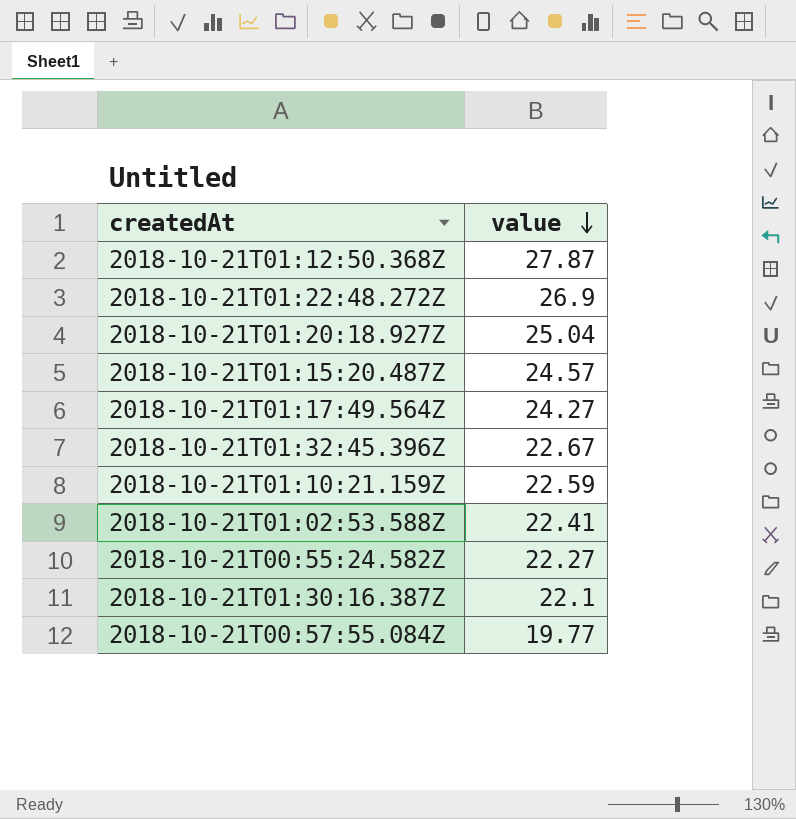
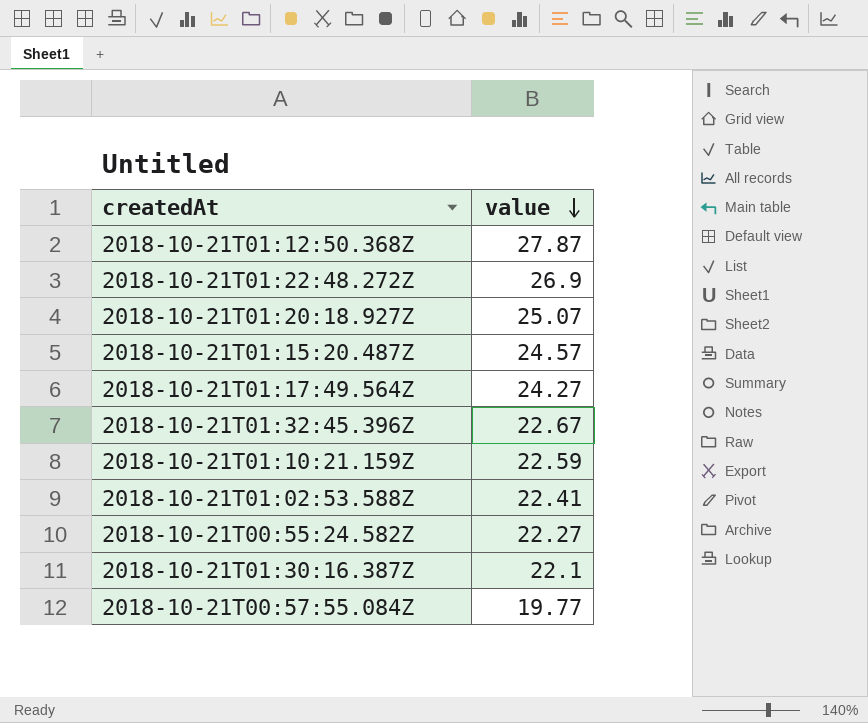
2018-10-21T01:20:18.927Z | value: 25.04 -> 25.07

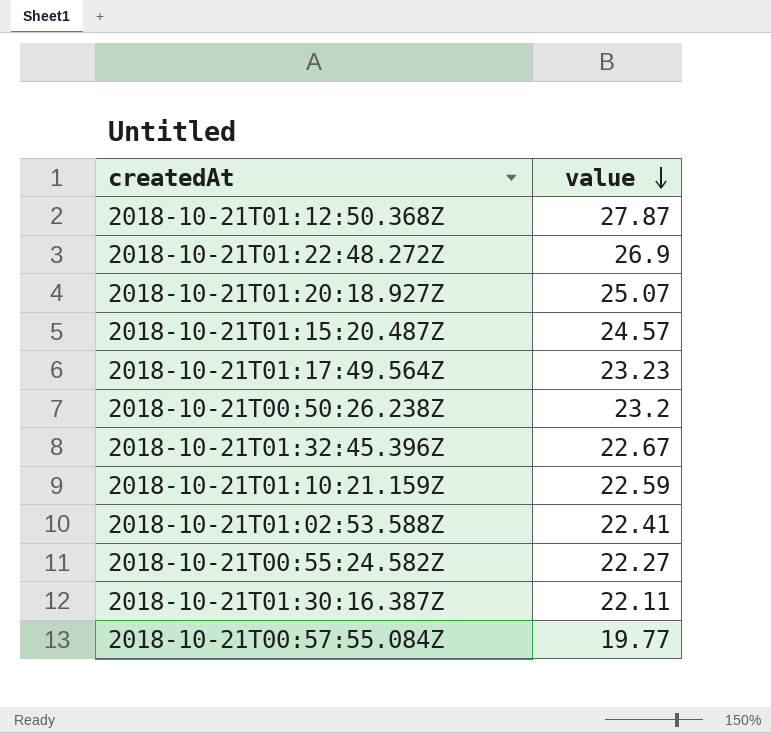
2018-10-21T01:17:49.564Z | value: 24.27 -> 23.23
row 2018-10-21T00:50:26.238Z: none -> 23.2
2018-10-21T01:30:16.387Z | value: 22.1 -> 22.11

